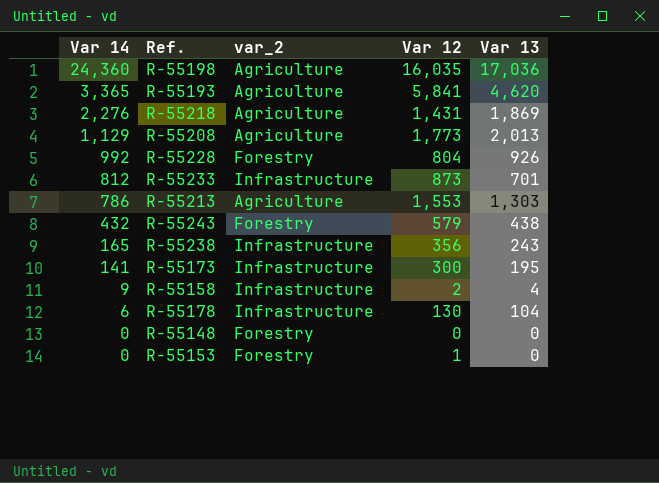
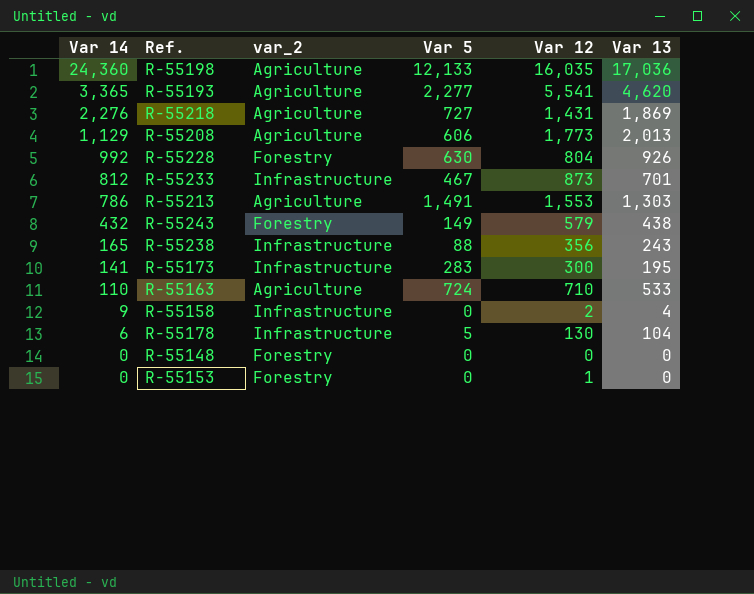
column Var 5 | position: none -> 4
R-55193 | Var 12: 5,841 -> 5,541
row R-55163: none -> 110 | Agriculture | 724 | 710 | 533

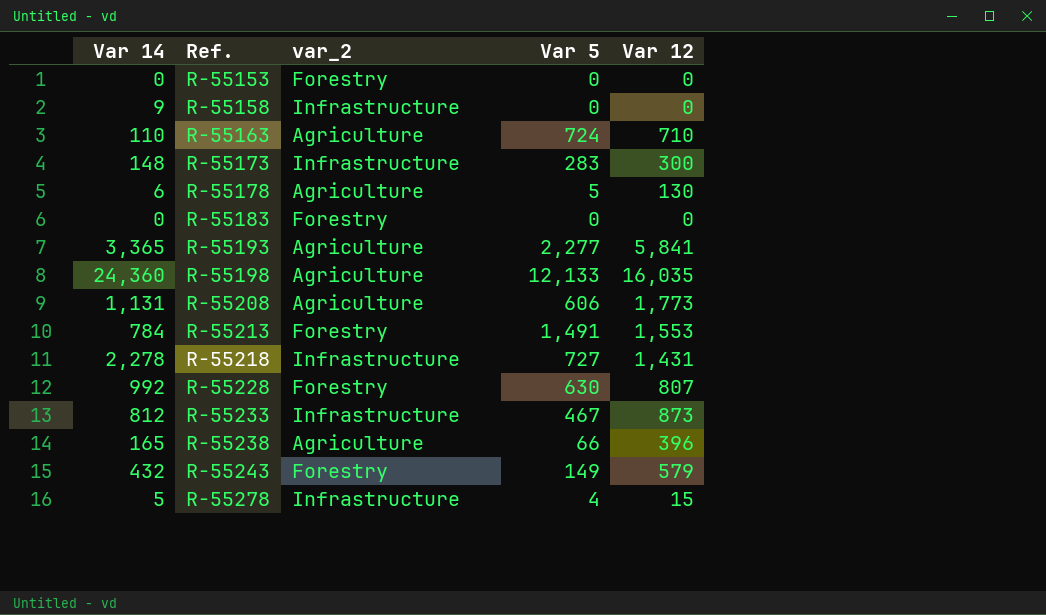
row order: Var 14 descending -> Ref. ascending
column Var 13 | position: 6 -> none
row R-55148: 0 | Forestry | 0 | 0 | 0 -> none
R-55153 | Var 12: 1 -> 0
R-55158 | Var 12: 2 -> 0
R-55173 | Var 14: 141 -> 148
R-55178 | var_2: Infrastructure -> Agriculture
row R-55183: none -> 0 | Forestry | 0 | 0
R-55193 | Var 12: 5,541 -> 5,841
R-55208 | Var 14: 1,129 -> 1,131
R-55213 | Var 14: 786 -> 784
R-55213 | var_2: Agriculture -> Forestry
R-55218 | Var 14: 2,276 -> 2,278
R-55218 | var_2: Agriculture -> Infrastructure
R-55228 | Var 12: 804 -> 807
R-55238 | var_2: Infrastructure -> Agriculture
R-55238 | Var 5: 88 -> 66
R-55238 | Var 12: 356 -> 396
row R-55278: none -> 5 | Infrastructure | 4 | 15

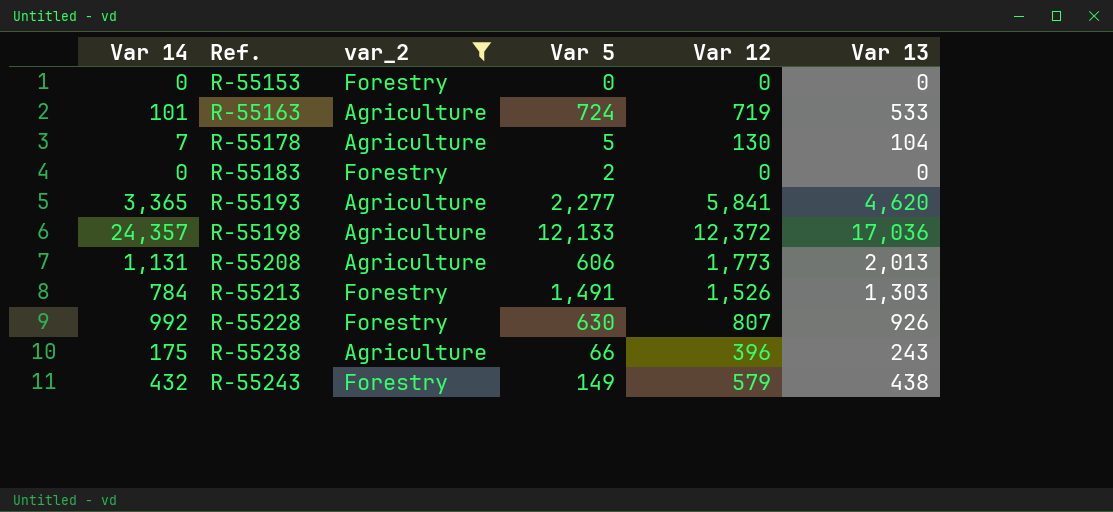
filter: none -> var_2 != Infrastructure
column Var 13 | position: none -> 6
R-55163 | Var 14: 110 -> 101
R-55163 | Var 12: 710 -> 719
R-55178 | Var 14: 6 -> 7
R-55183 | Var 5: 0 -> 2
R-55198 | Var 14: 24,360 -> 24,357
R-55198 | Var 12: 16,035 -> 12,372
R-55213 | Var 12: 1,553 -> 1,526
R-55238 | Var 14: 165 -> 175

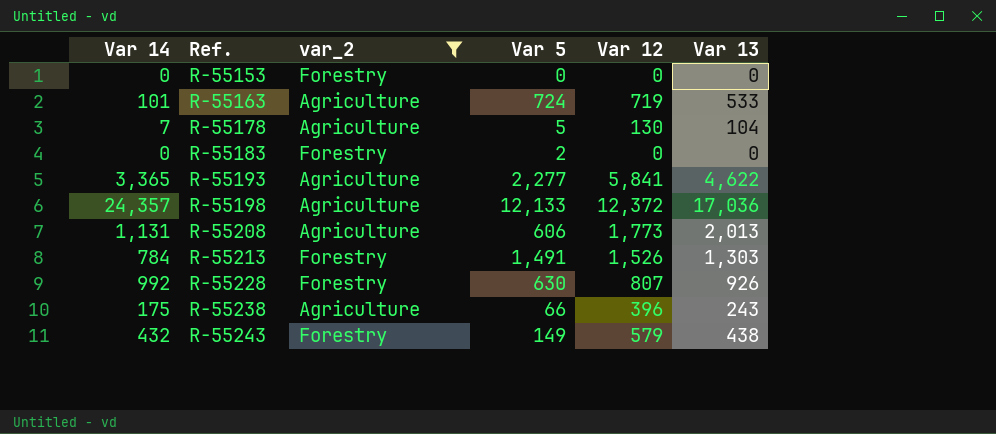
R-55193 | Var 13: 4,620 -> 4,622

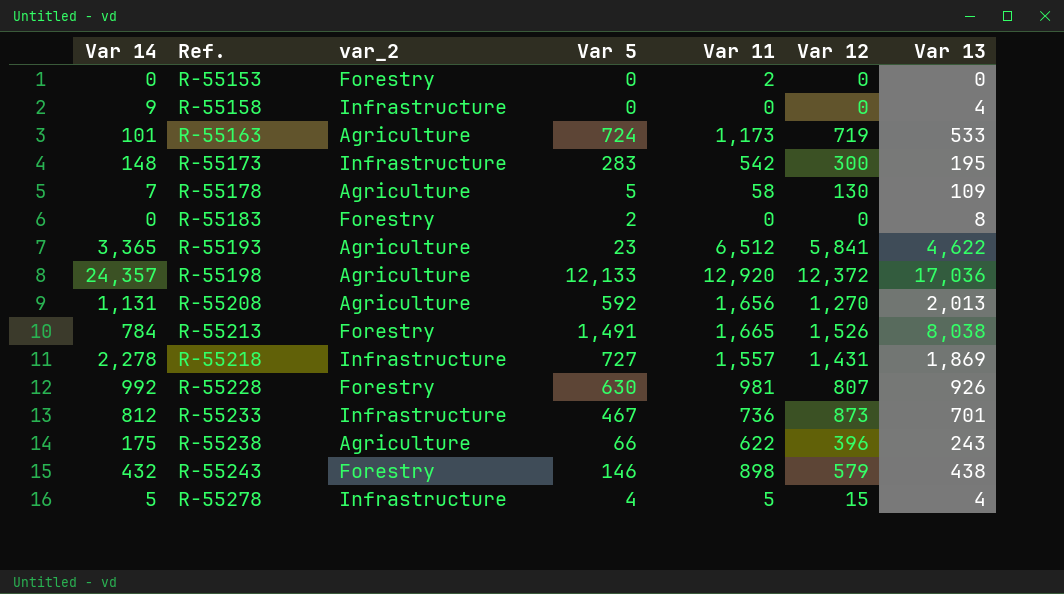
filter: var_2 != Infrastructure -> none
column Var 11 | position: none -> 5
R-55178 | Var 13: 104 -> 109
R-55183 | Var 13: 0 -> 8
R-55193 | Var 5: 2,277 -> 23
R-55208 | Var 5: 606 -> 592
R-55208 | Var 12: 1,773 -> 1,270
R-55213 | Var 13: 1,303 -> 8,038
R-55243 | Var 5: 149 -> 146

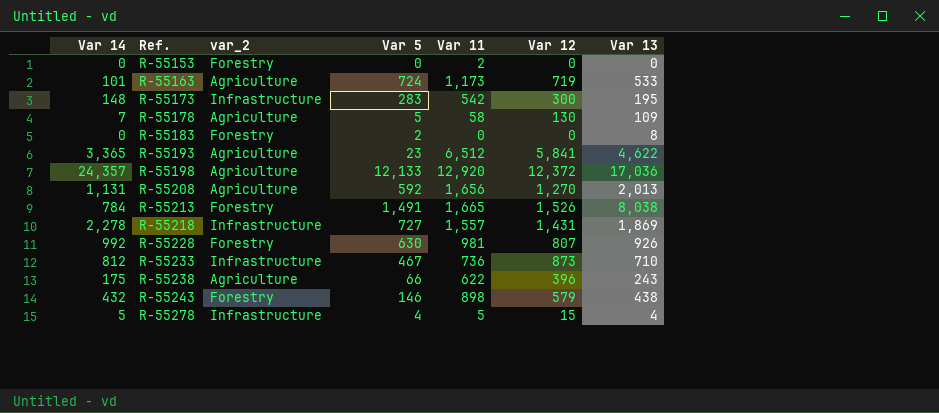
row R-55158: 9 | Infrastructure | 0 | 0 | 0 | 4 -> none
R-55233 | Var 13: 701 -> 710

